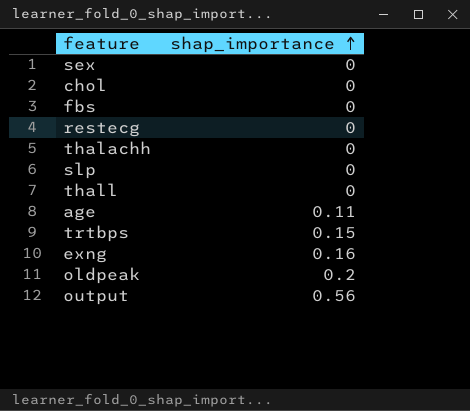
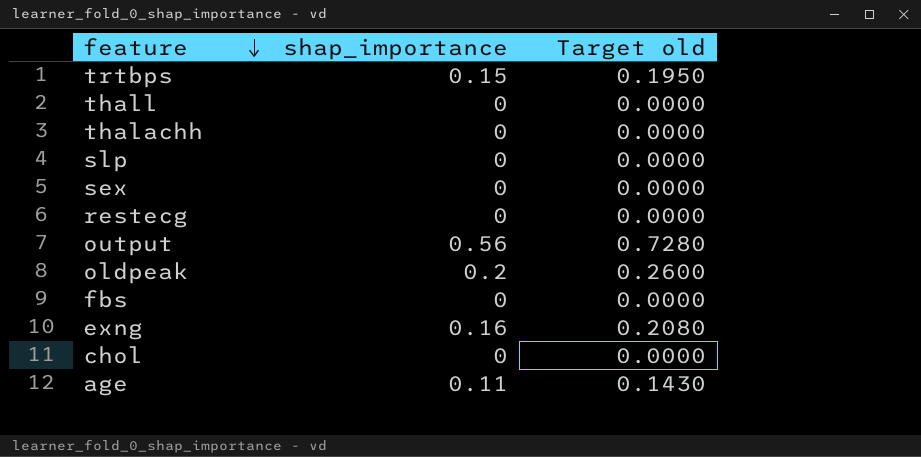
row order: shap_importance ascending -> feature descending
column Target old | formula: none -> [shap_importance] * 1.3

